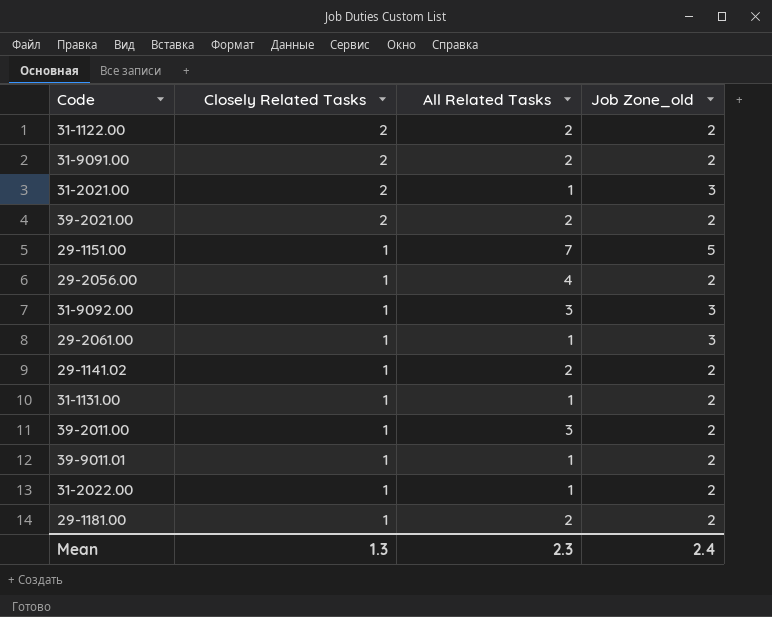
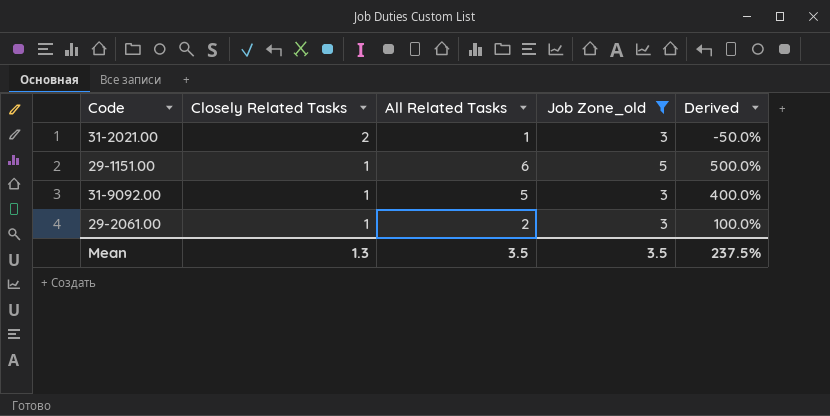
filter: none -> Job Zone_old != 2
column Derived | formula: none -> ([All Related Tasks] - [Closely Related Tasks]) / [Closely Related Tasks]
29-1151.00 | All Related Tasks: 7 -> 6
31-9092.00 | All Related Tasks: 3 -> 5
29-2061.00 | All Related Tasks: 1 -> 2
Mean | All Related Tasks: 2.3 -> 3.5
Mean | Job Zone_old: 2.4 -> 3.5

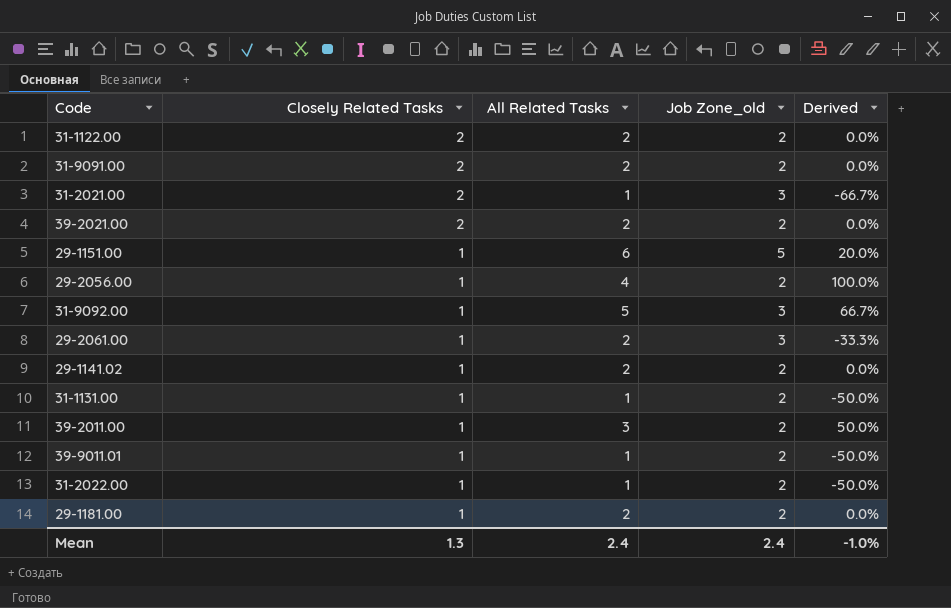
filter: Job Zone_old != 2 -> none
column Derived | formula: ([All Related Tasks] - [Closely Related Tasks]) / [Closely Related Tasks] -> ([All Related Tasks] - [Job Zone_old]) / [Job Zone_old]
Mean | All Related Tasks: 3.5 -> 2.4
Mean | Job Zone_old: 3.5 -> 2.4
Mean | Derived: 237.5% -> -1.0%

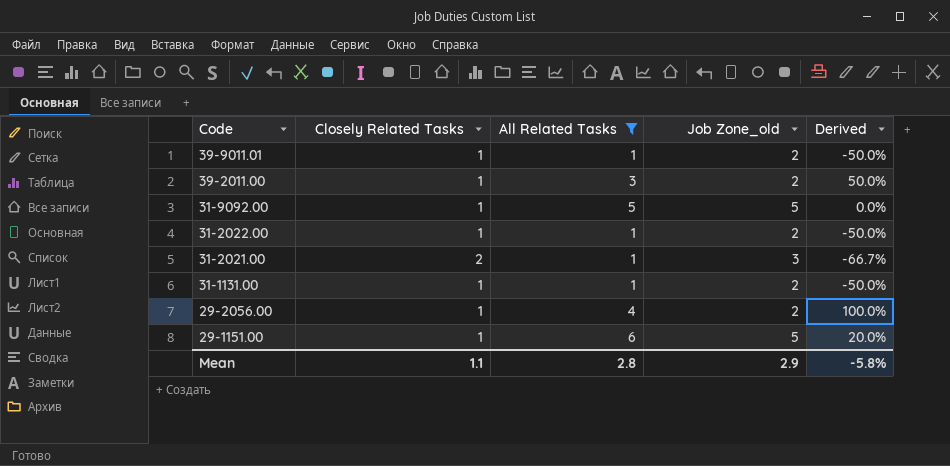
filter: none -> All Related Tasks != 2
row order: Closely Related Tasks descending -> Code descending
31-9092.00 | Job Zone_old: 3 -> 5
31-9092.00 | Derived: 66.7% -> 0.0%
Mean | Closely Related Tasks: 1.3 -> 1.1
Mean | All Related Tasks: 2.4 -> 2.8
Mean | Job Zone_old: 2.4 -> 2.9
Mean | Derived: -1.0% -> -5.8%

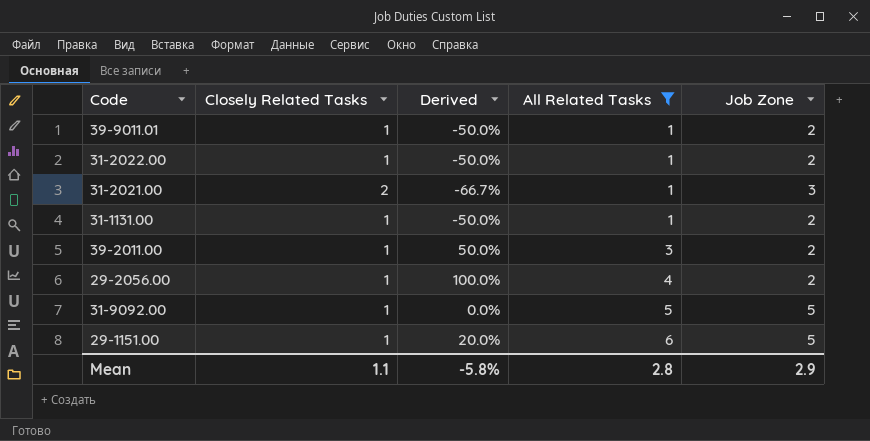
row order: Code descending -> All Related Tasks ascending
column Derived | position: 5 -> 3
column name: Job Zone_old -> Job Zone

